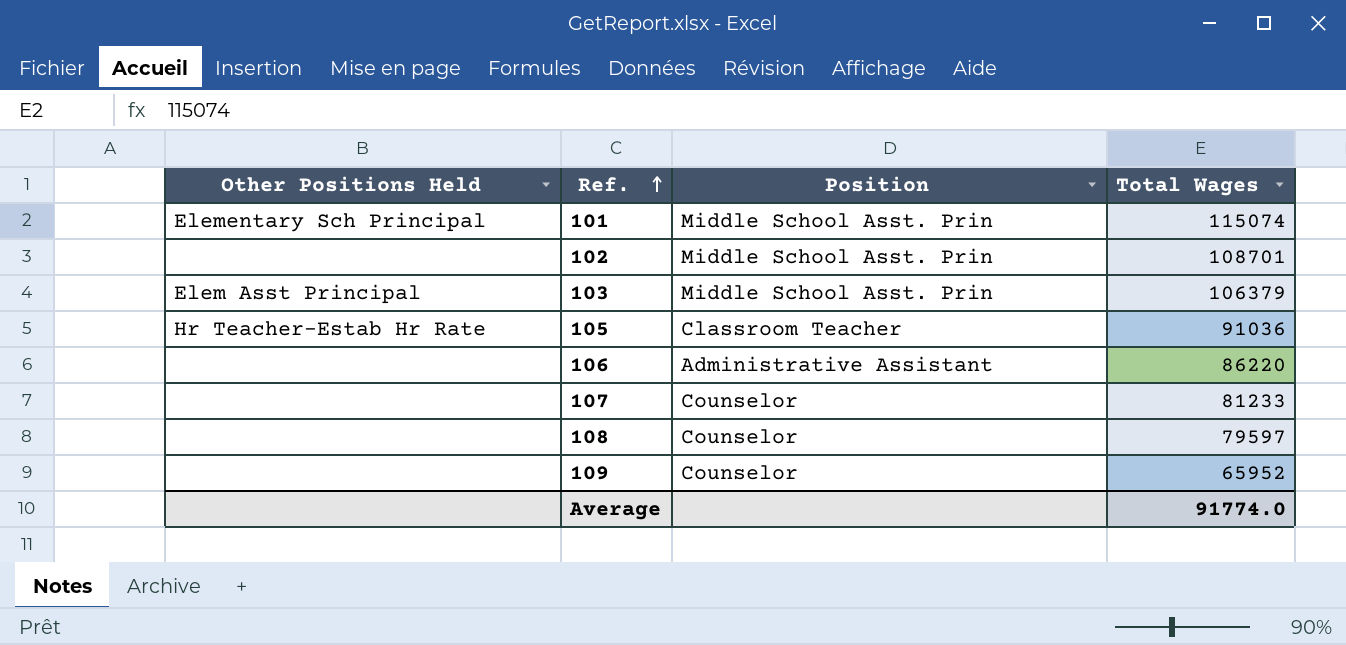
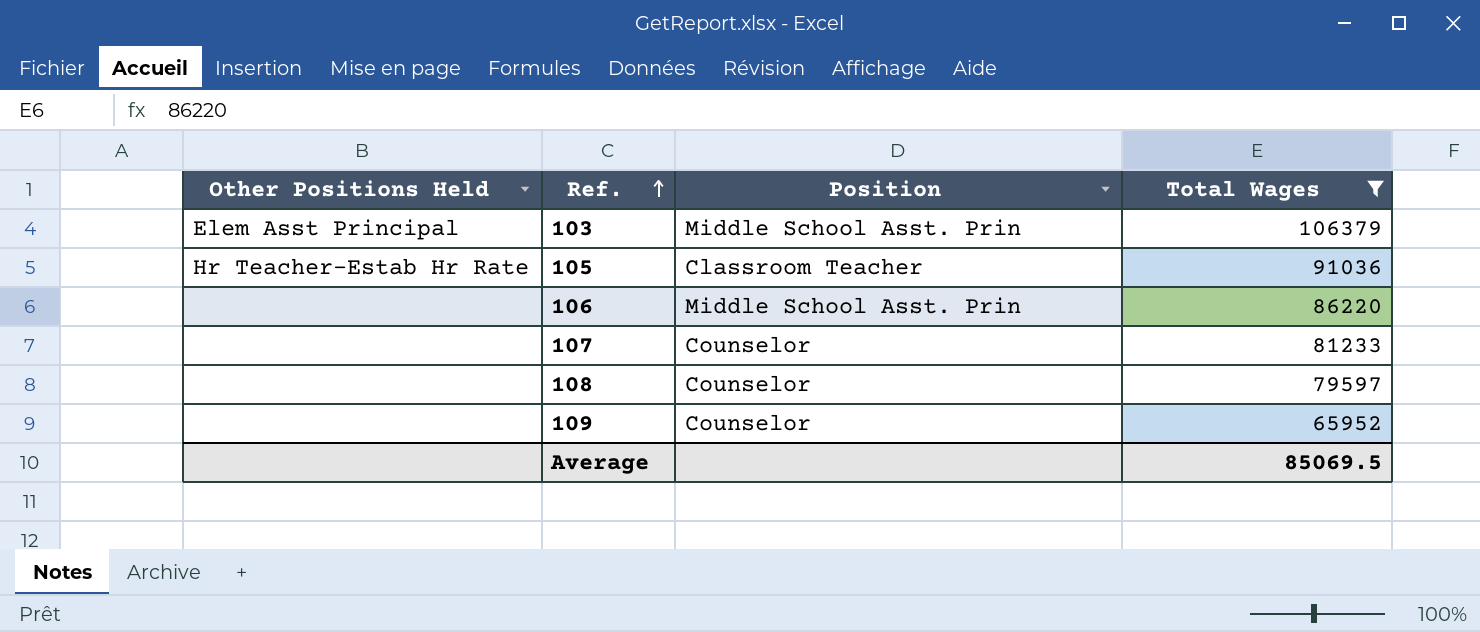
filter: none -> Total Wages <= 106379
106 | Position: Administrative Assistant -> Middle School Asst. Prin
Average | Total Wages: 91774.0 -> 85069.5

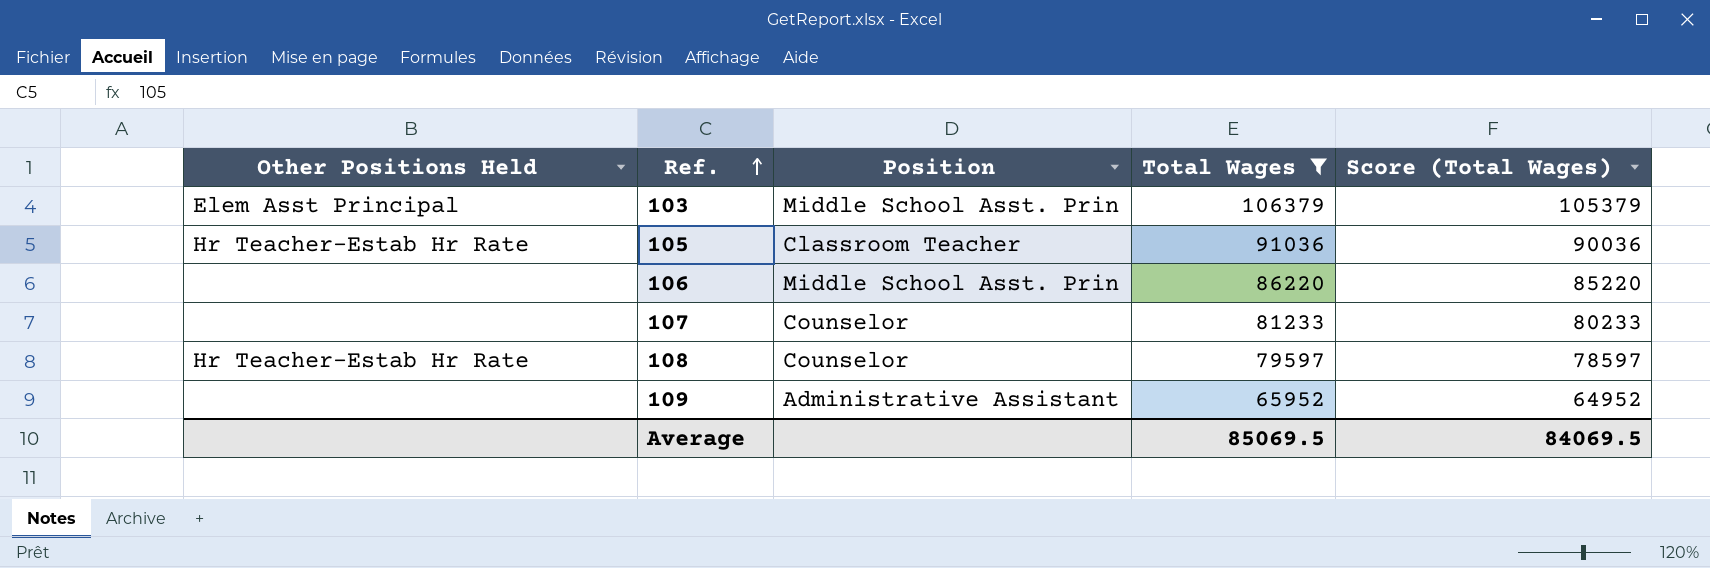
column Score (Total Wages) | formula: none -> [Total Wages] - 1000
108 | Other Positions Held: none -> Hr Teacher-Estab Hr Rate
109 | Position: Counselor -> Administrative Assistant

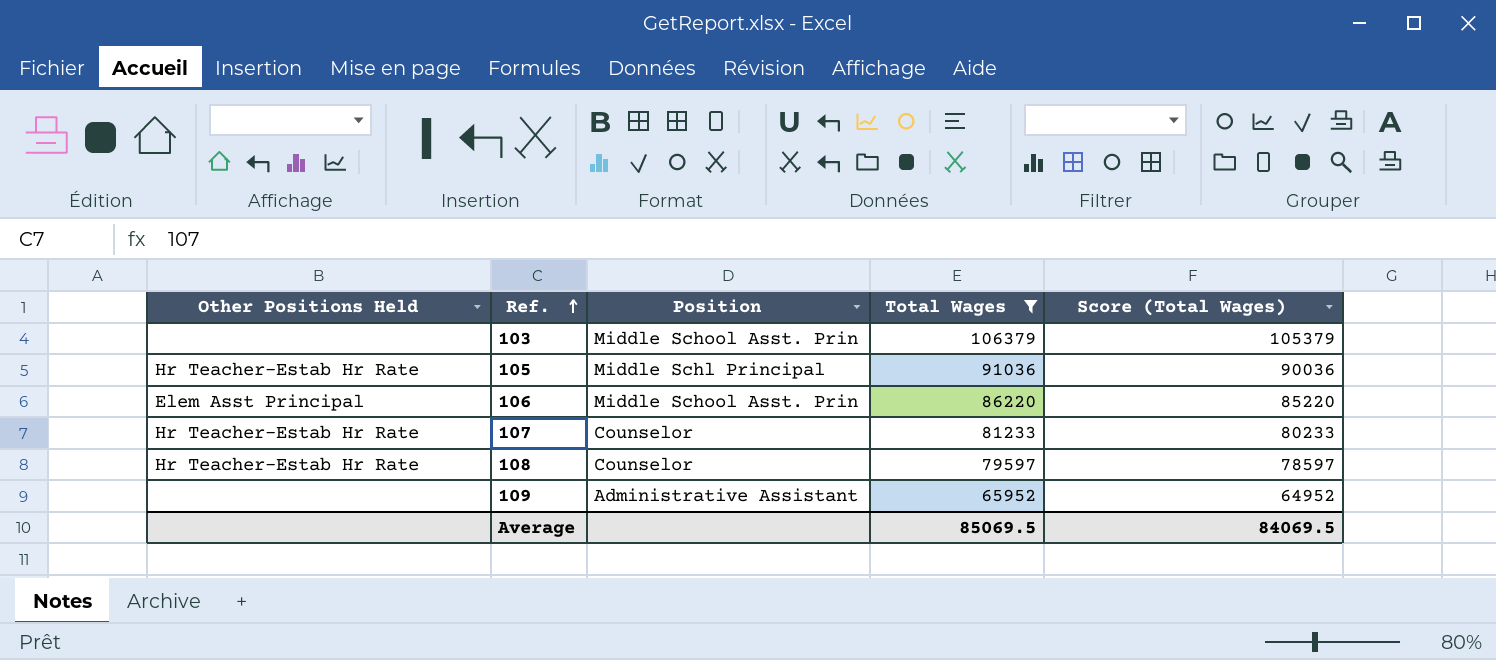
103 | Other Positions Held: Elem Asst Principal -> none
105 | Position: Classroom Teacher -> Middle Schl Principal
106 | Other Positions Held: none -> Elem Asst Principal
107 | Other Positions Held: none -> Hr Teacher-Estab Hr Rate

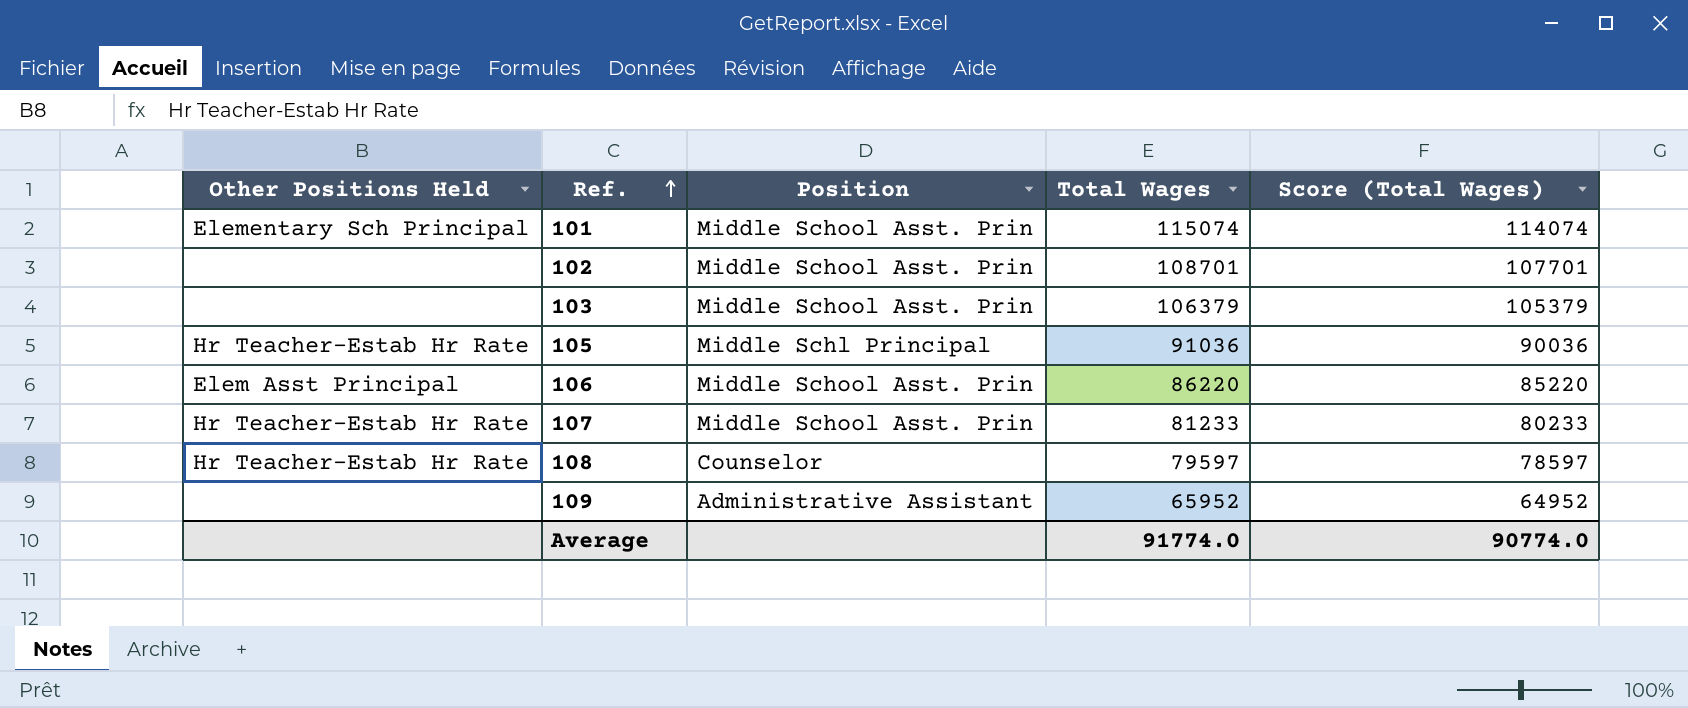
filter: Total Wages <= 106379 -> none
107 | Position: Counselor -> Middle School Asst. Prin
Average | Total Wages: 85069.5 -> 91774.0
Average | Score (Total Wages): 84069.5 -> 90774.0

